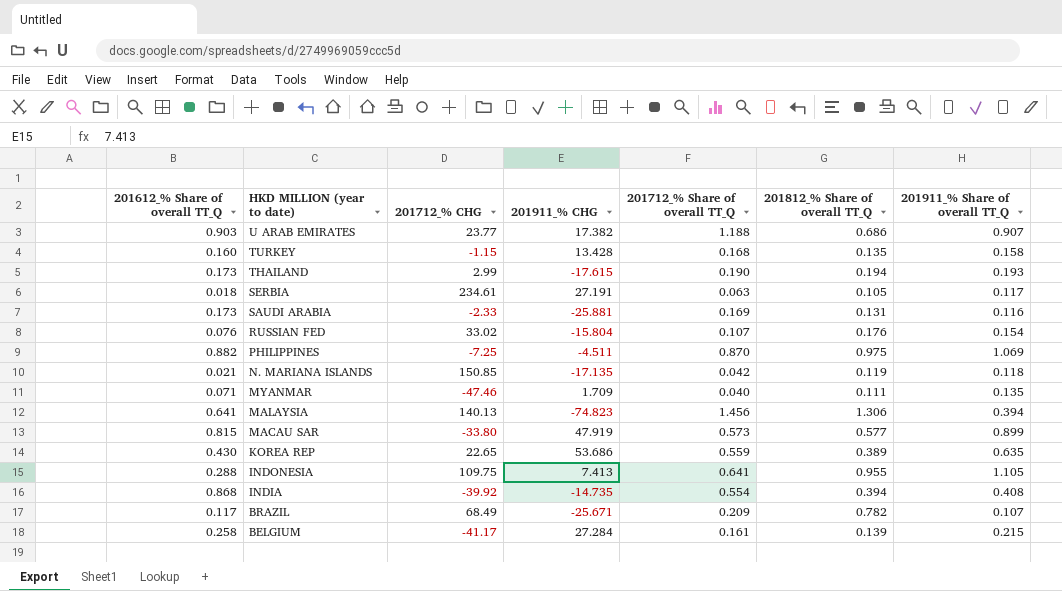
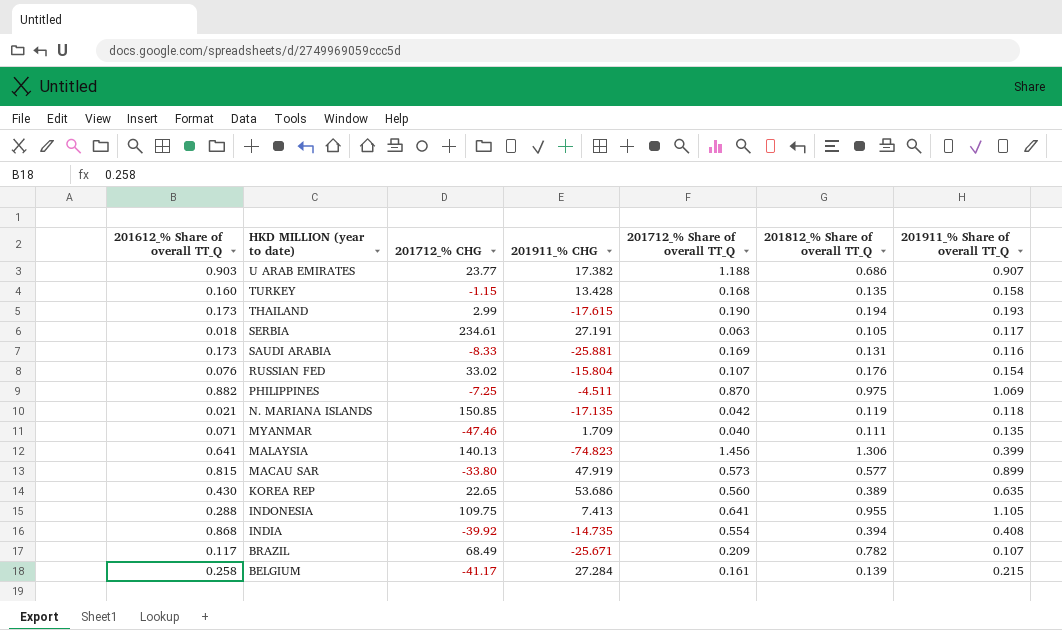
SAUDI ARABIA | 201712_% CHG: -2.33 -> -8.33
MALAYSIA | 201911_% Share of overall TT_Q: 0.394 -> 0.399
KOREA REP | 201712_% Share of overall TT_Q: 0.559 -> 0.560

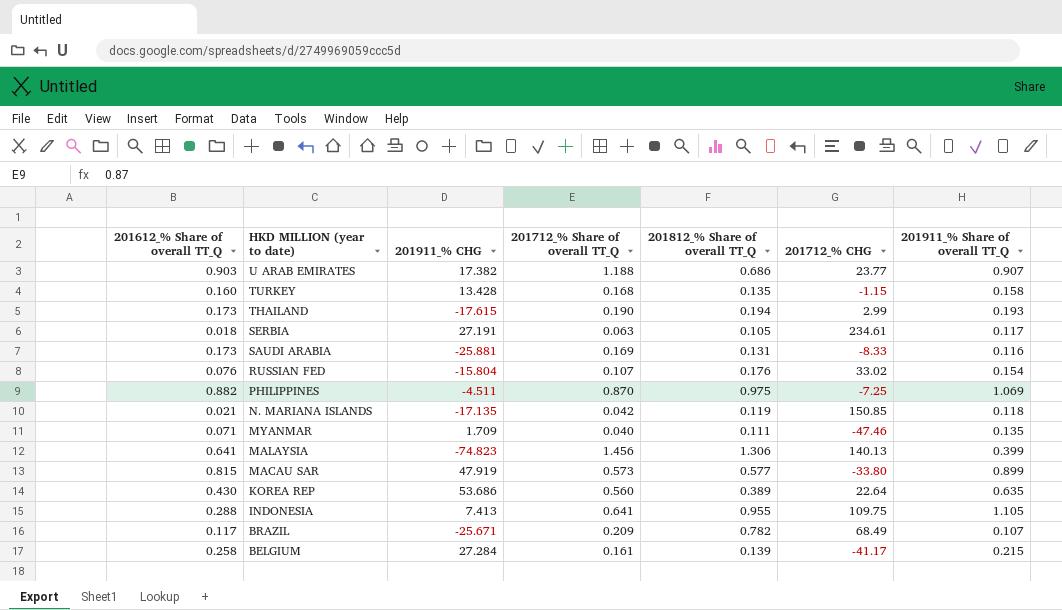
column 201712_% CHG | position: 3 -> 6
row INDIA: 0.868 | -39.92 | -14.735 | 0.554 | 0.394 | 0.408 -> none
KOREA REP | 201712_% CHG: 22.65 -> 22.64

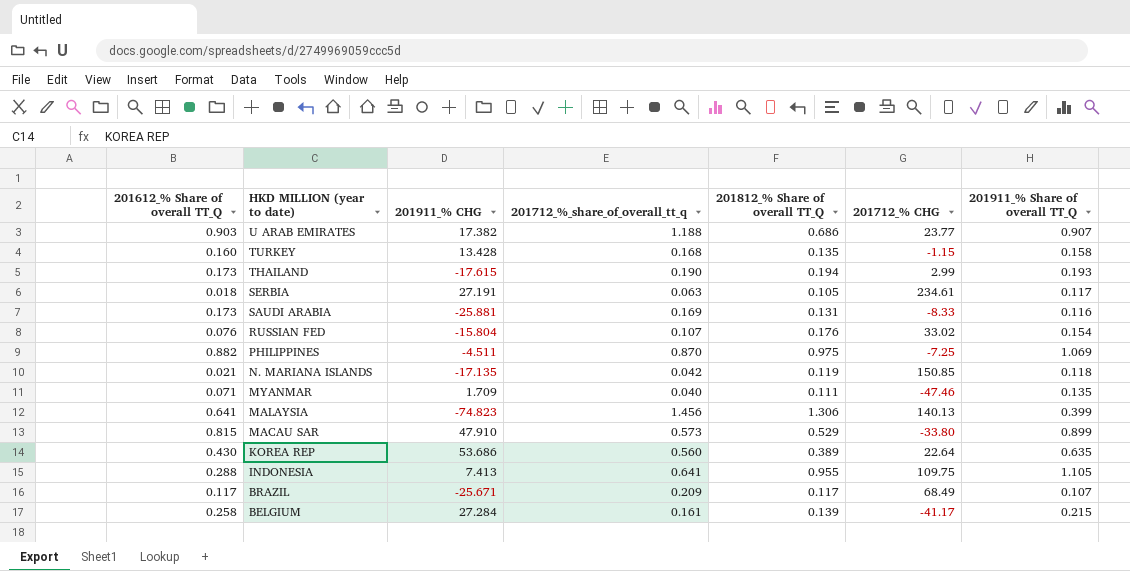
column name: 201712_% Share of overall TT_Q -> 201712_%_share_of_overall_tt_q
MACAU SAR | 201911_% CHG: 47.919 -> 47.910
MACAU SAR | 201812_% Share of overall TT_Q: 0.577 -> 0.529
BRAZIL | 201812_% Share of overall TT_Q: 0.782 -> 0.117

